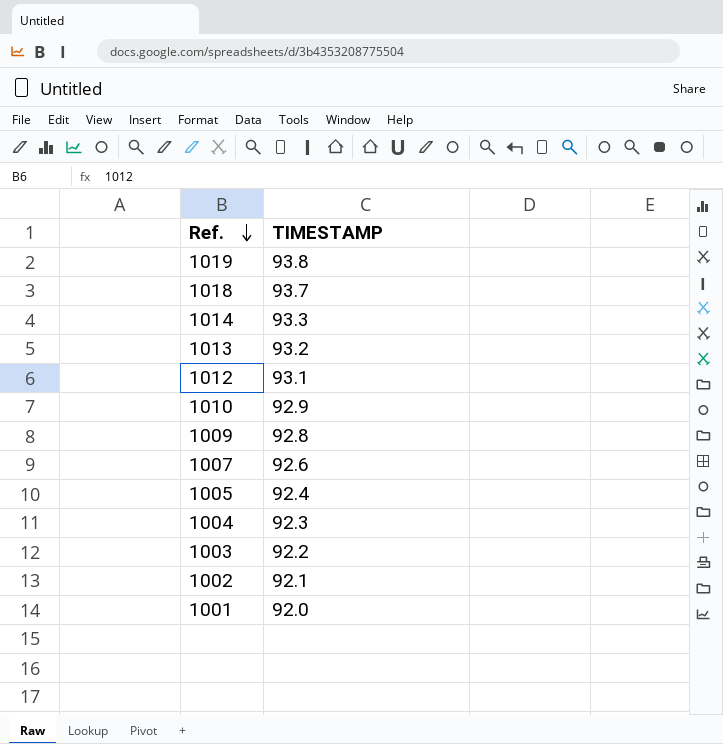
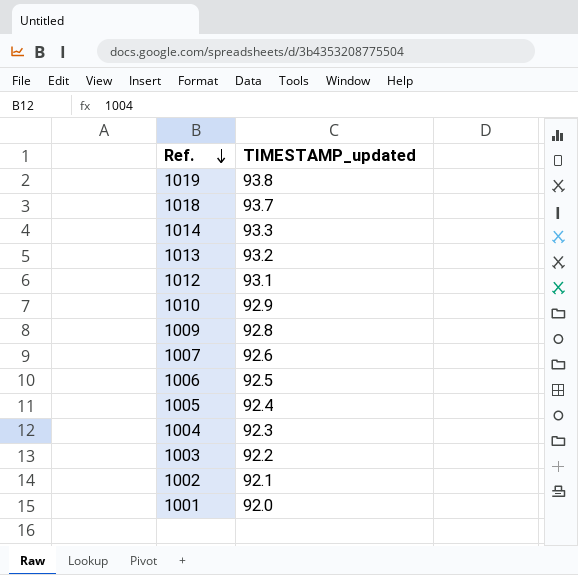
column name: TIMESTAMP -> TIMESTAMP_updated
row 1006: none -> 92.5

